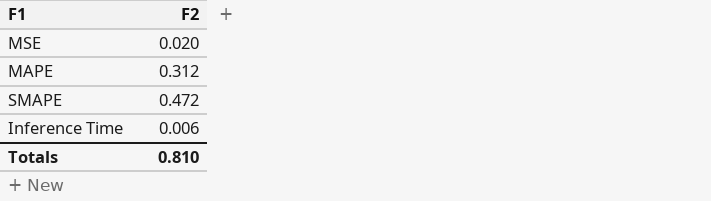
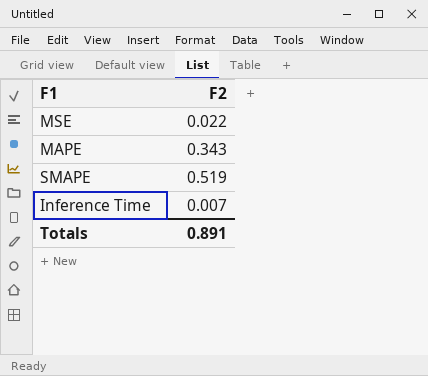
MSE | F2: 0.020 -> 0.022
MAPE | F2: 0.312 -> 0.343
SMAPE | F2: 0.472 -> 0.519
Inference Time | F2: 0.006 -> 0.007
Totals | F2: 0.810 -> 0.891

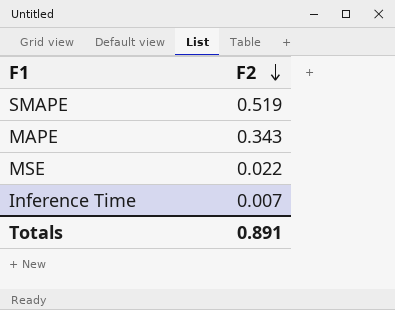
row order: none -> F2 descending

